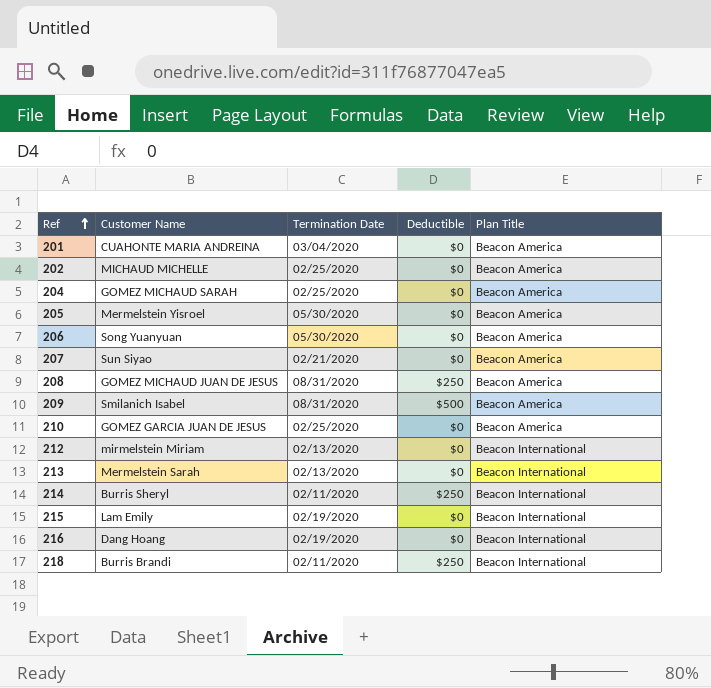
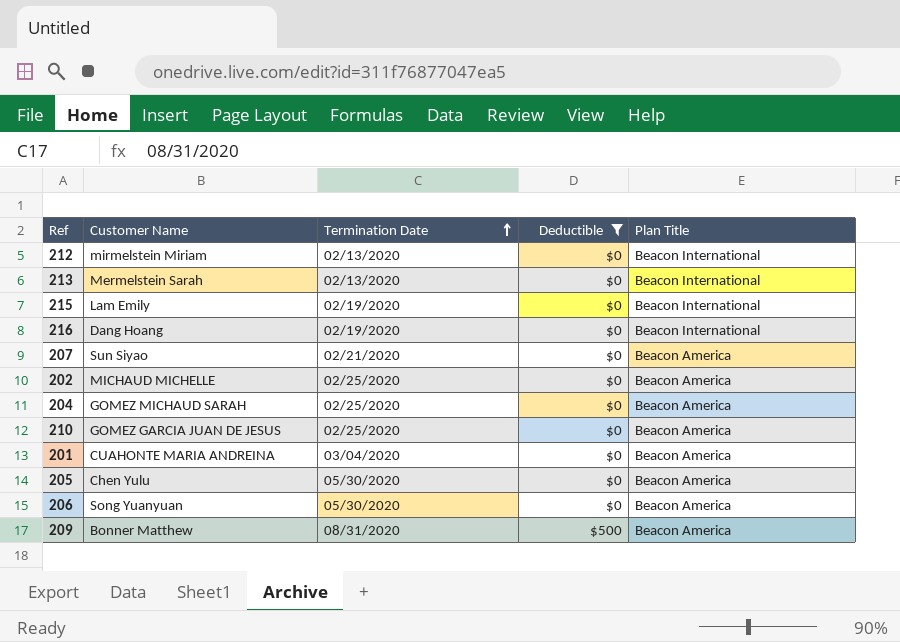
filter: none -> Deductible != $250
row order: Ref ascending -> Termination Date ascending
205 | Customer Name: Mermelstein Yisroel -> Chen Yulu
209 | Customer Name: Smilanich Isabel -> Bonner Matthew

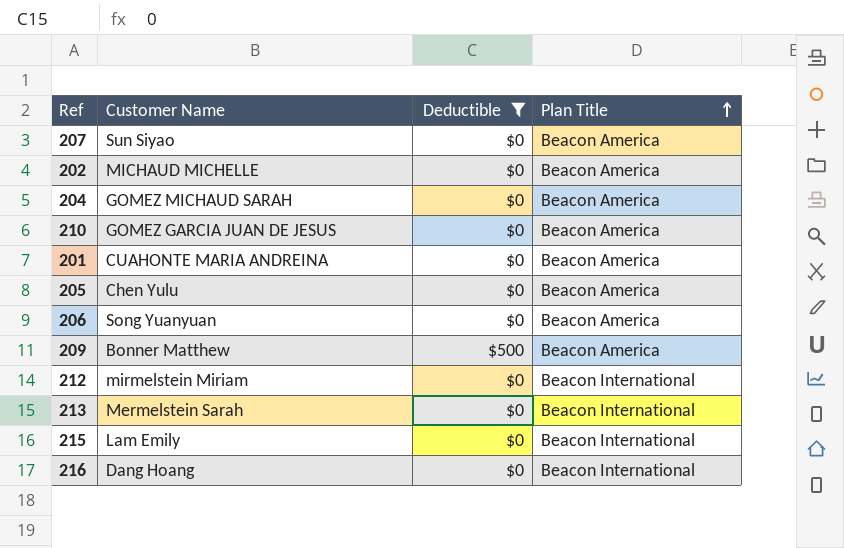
row order: Termination Date ascending -> Plan Title ascending
column Termination Date | position: 3 -> none

